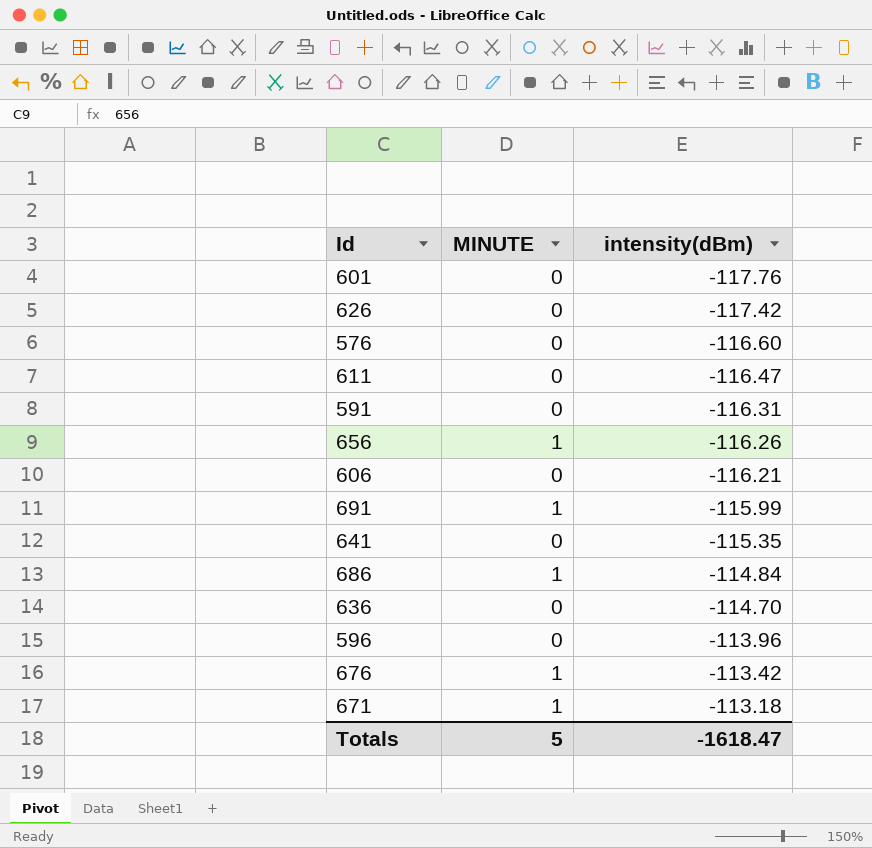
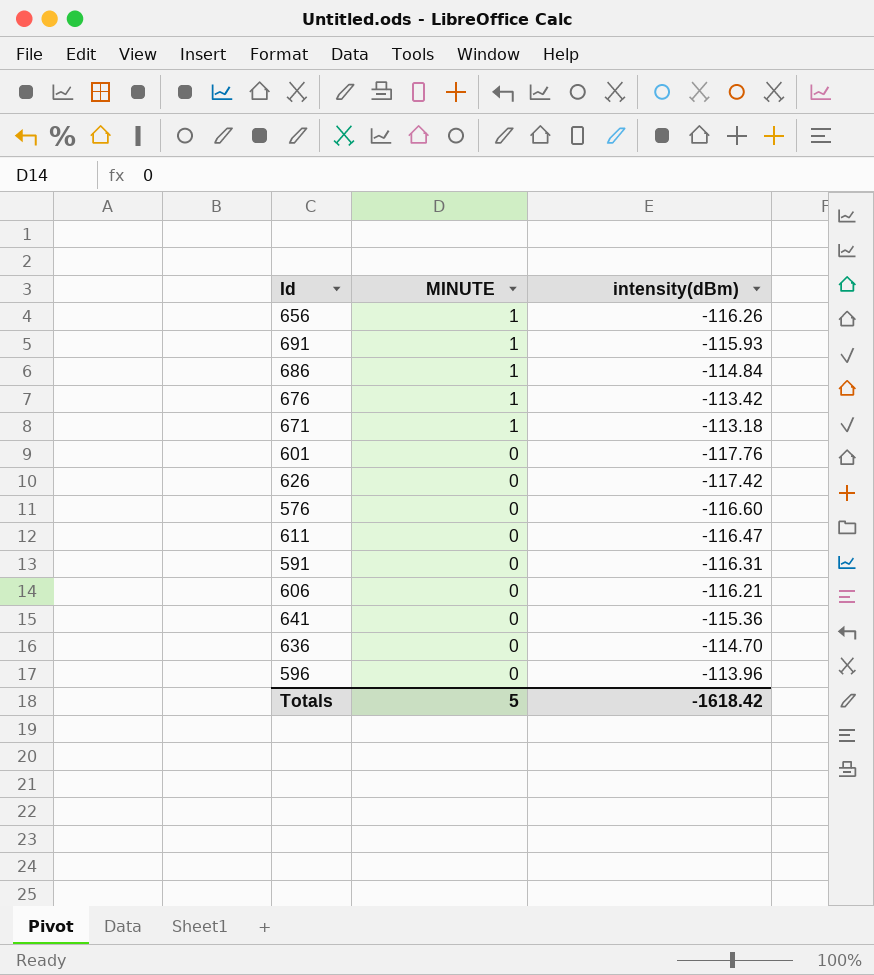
row order: intensity(dBm) ascending -> MINUTE descending
691 | intensity(dBm): -115.99 -> -115.93
641 | intensity(dBm): -115.35 -> -115.36
Totals | intensity(dBm): -1618.47 -> -1618.42

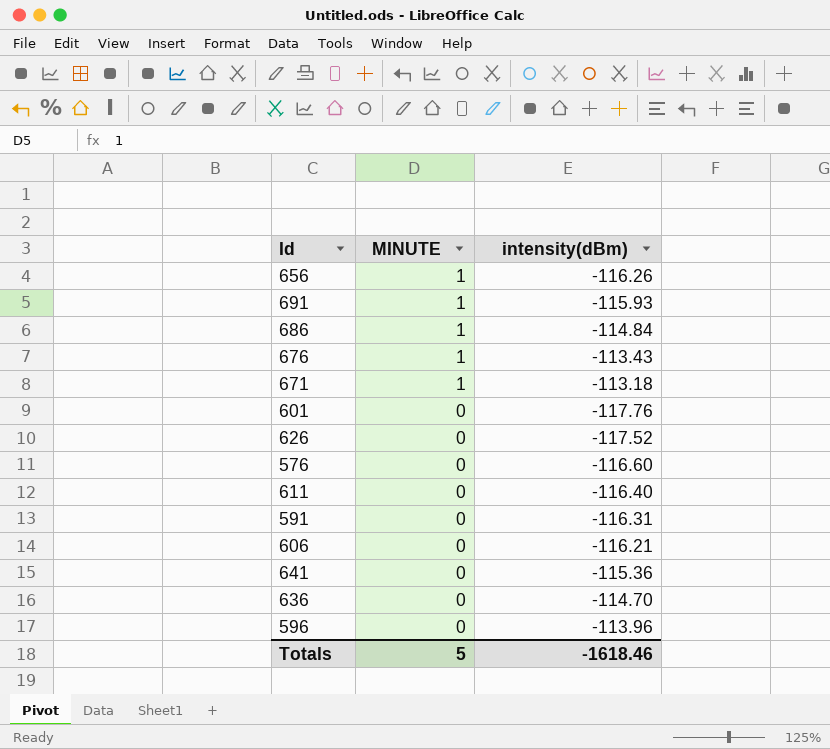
676 | intensity(dBm): -113.42 -> -113.43
626 | intensity(dBm): -117.42 -> -117.52
611 | intensity(dBm): -116.47 -> -116.40
Totals | intensity(dBm): -1618.42 -> -1618.46

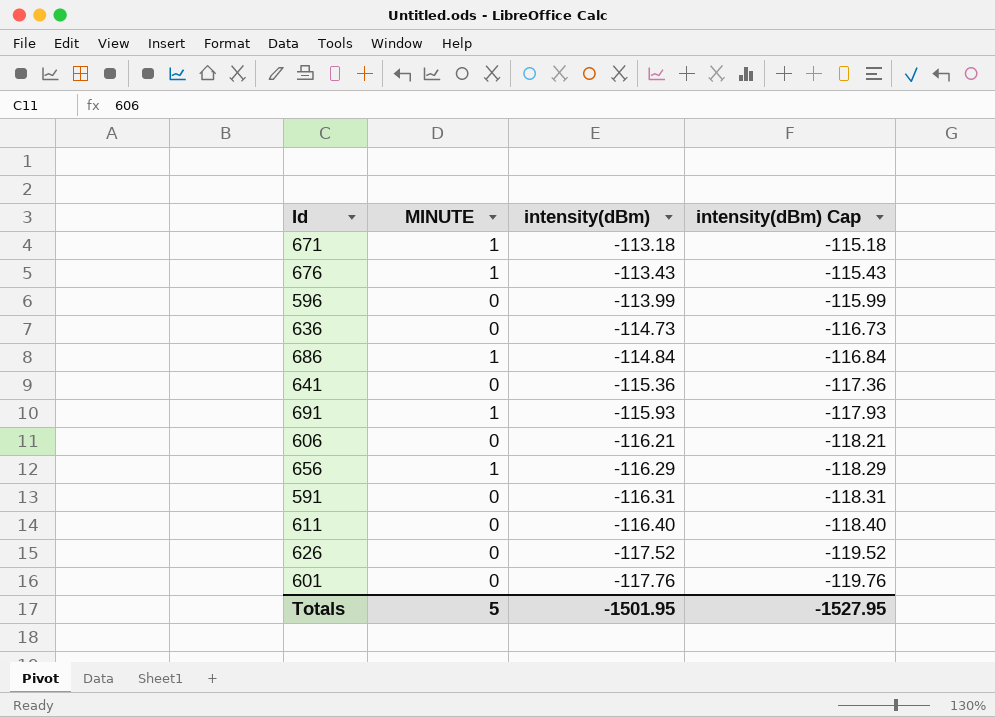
row order: MINUTE descending -> intensity(dBm) descending
column intensity(dBm) Cap | formula: none -> [intensity(dBm)] - 2
row 576: 0 | -116.60 -> none
596 | intensity(dBm): -113.96 -> -113.99
636 | intensity(dBm): -114.70 -> -114.73
656 | intensity(dBm): -116.26 -> -116.29
Totals | intensity(dBm): -1618.46 -> -1501.95

